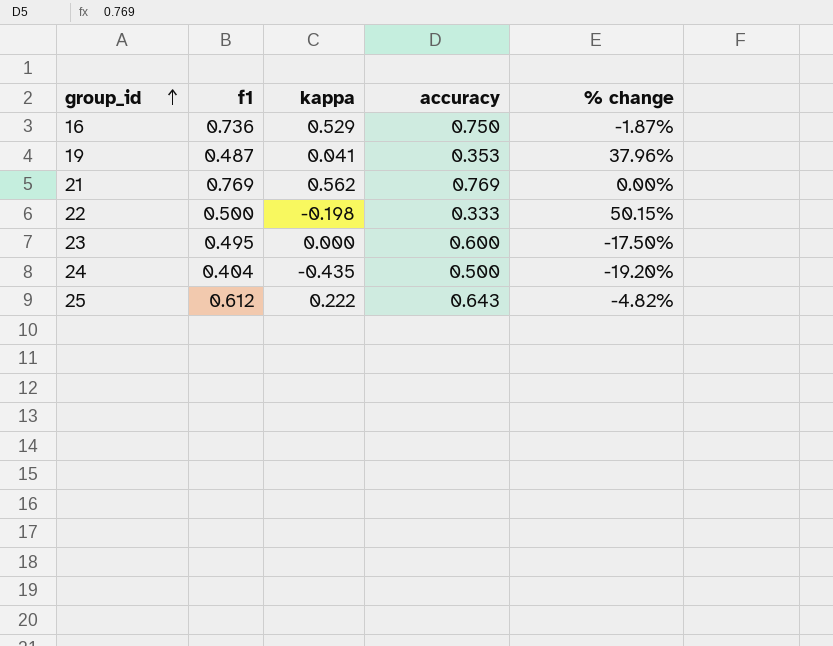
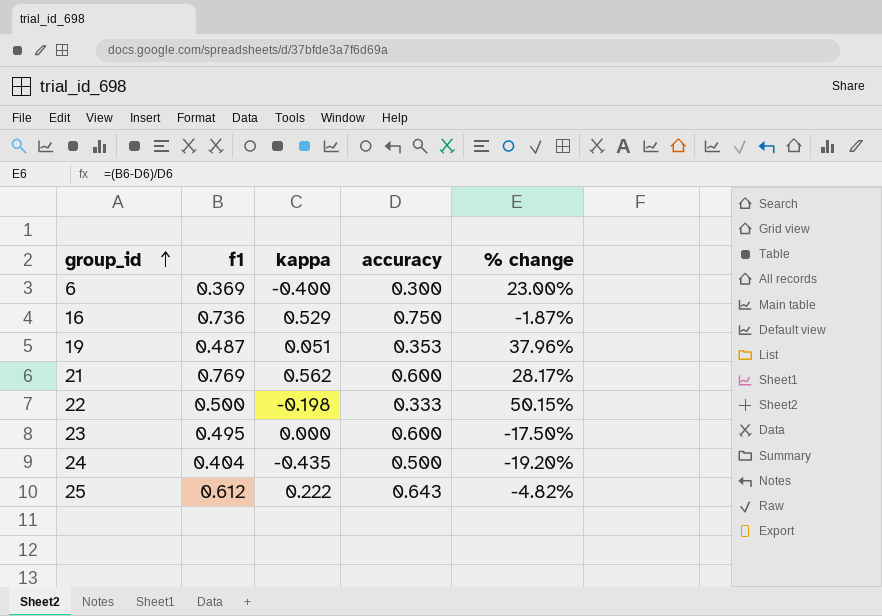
row 6: none -> 0.369 | -0.400 | 0.300 | 23.00%
19 | kappa: 0.041 -> 0.051
21 | accuracy: 0.769 -> 0.600
21 | % change: 0.00% -> 28.17%

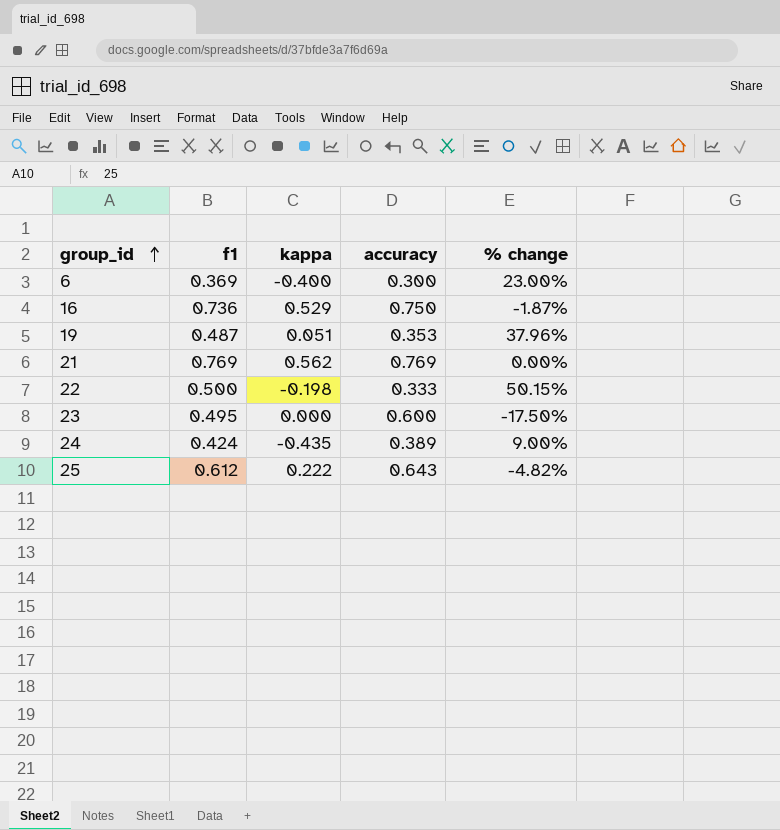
21 | accuracy: 0.600 -> 0.769
21 | % change: 28.17% -> 0.00%
24 | f1: 0.404 -> 0.424
24 | accuracy: 0.500 -> 0.389
24 | % change: -19.20% -> 9.00%

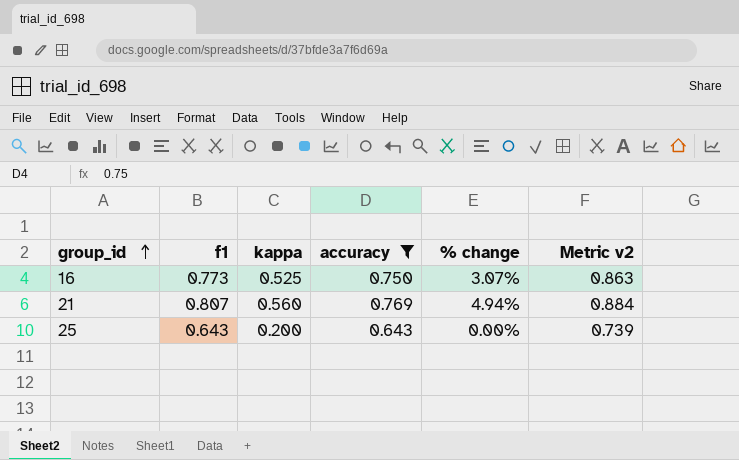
filter: none -> accuracy >= 0.643
column Metric v2 | formula: none -> [accuracy] * 1.15
16 | f1: 0.736 -> 0.773
16 | kappa: 0.529 -> 0.525
16 | % change: -1.87% -> 3.07%
21 | f1: 0.769 -> 0.807
21 | kappa: 0.562 -> 0.560
21 | % change: 0.00% -> 4.94%
25 | f1: 0.612 -> 0.643
25 | kappa: 0.222 -> 0.200
25 | % change: -4.82% -> 0.00%

